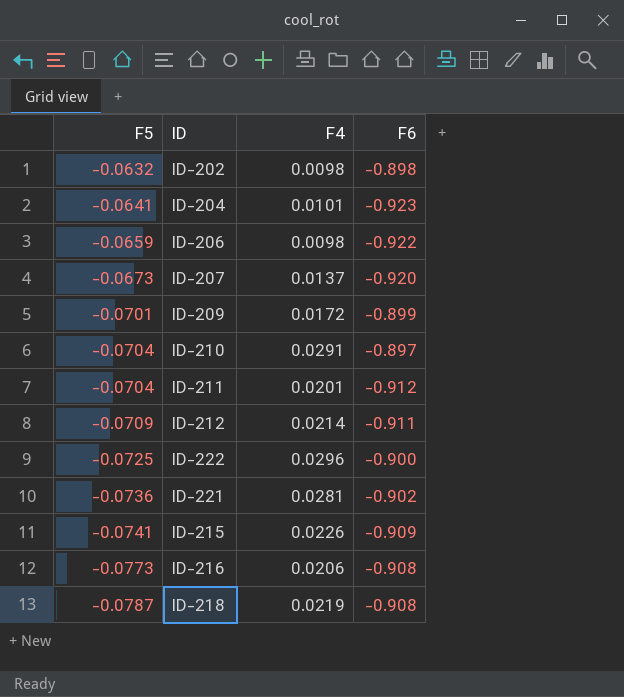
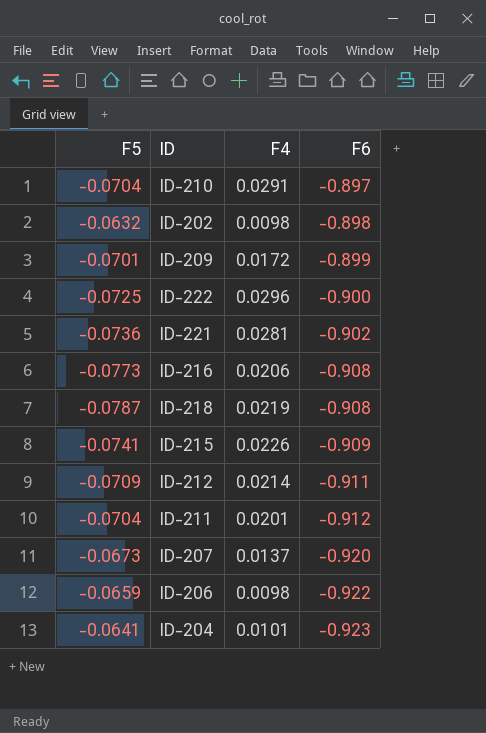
row order: F5 descending -> F6 descending

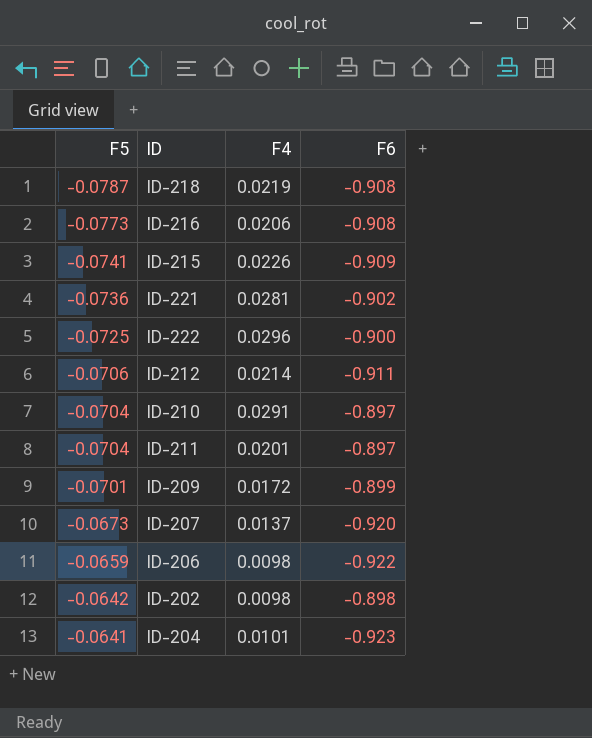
row order: F6 descending -> F5 ascending
ID-212 | F5: -0.0709 -> -0.0706
ID-211 | F6: -0.912 -> -0.897
ID-202 | F5: -0.0632 -> -0.0642

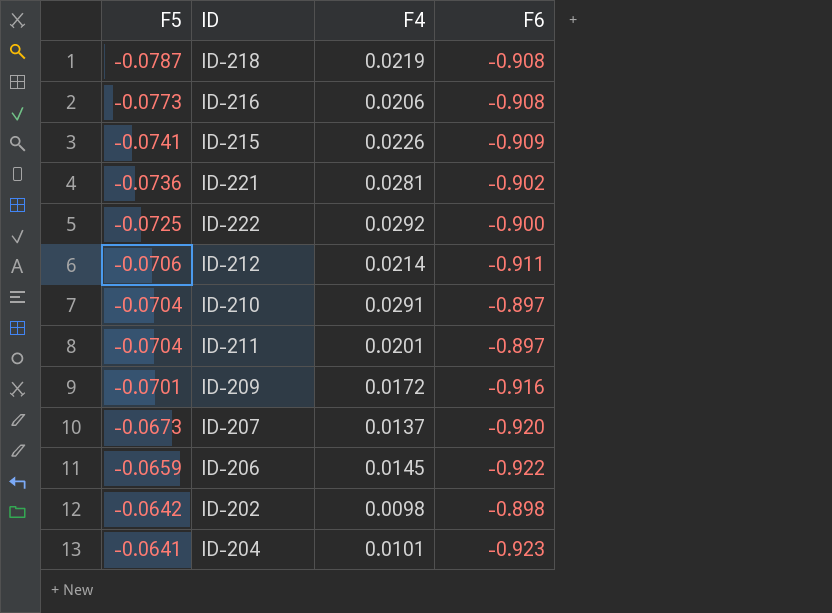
ID-222 | F4: 0.0296 -> 0.0292
ID-209 | F6: -0.899 -> -0.916
ID-206 | F4: 0.0098 -> 0.0145

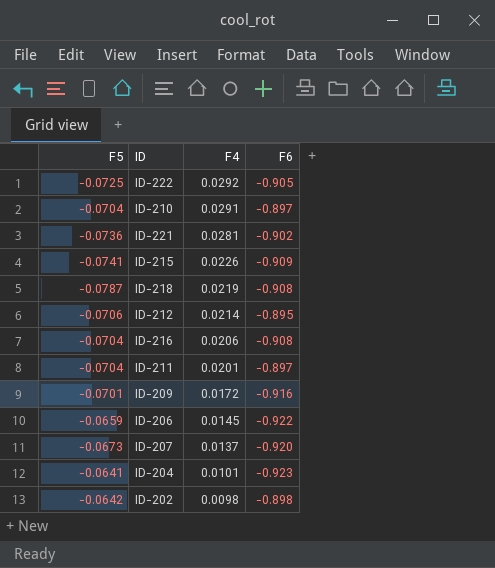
row order: F5 ascending -> F4 descending
ID-222 | F6: -0.900 -> -0.905
ID-212 | F6: -0.911 -> -0.895
ID-216 | F5: -0.0773 -> -0.0704

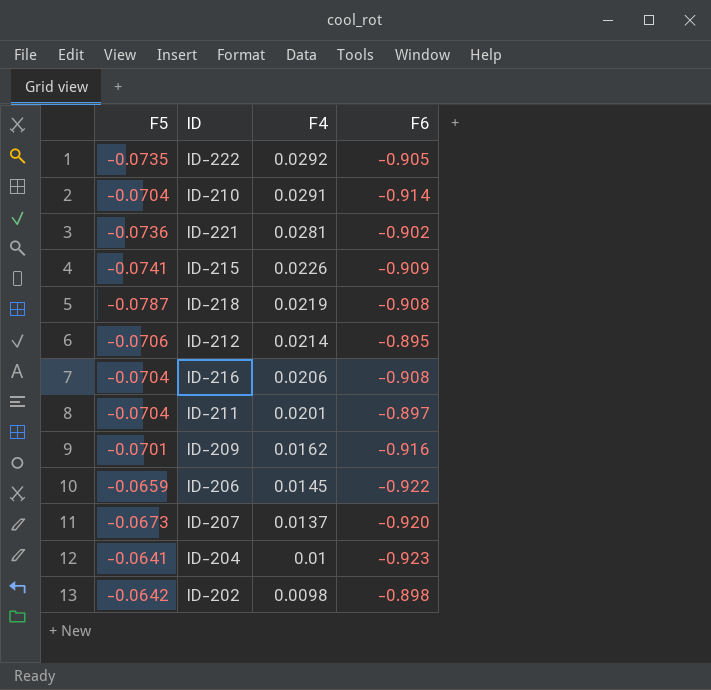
ID-222 | F5: -0.0725 -> -0.0735
ID-210 | F6: -0.897 -> -0.914
ID-209 | F4: 0.0172 -> 0.0162
ID-204 | F4: 0.0101 -> 0.01

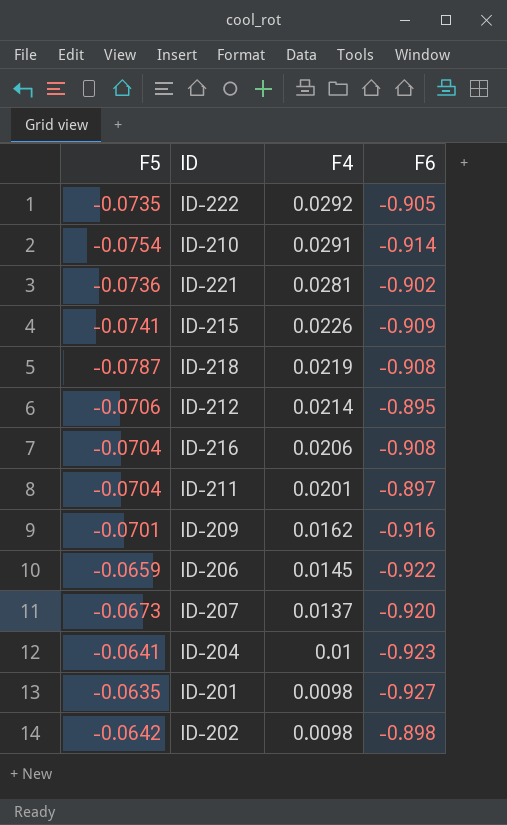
ID-210 | F5: -0.0704 -> -0.0754
row ID-201: none -> -0.0635 | 0.0098 | -0.927

